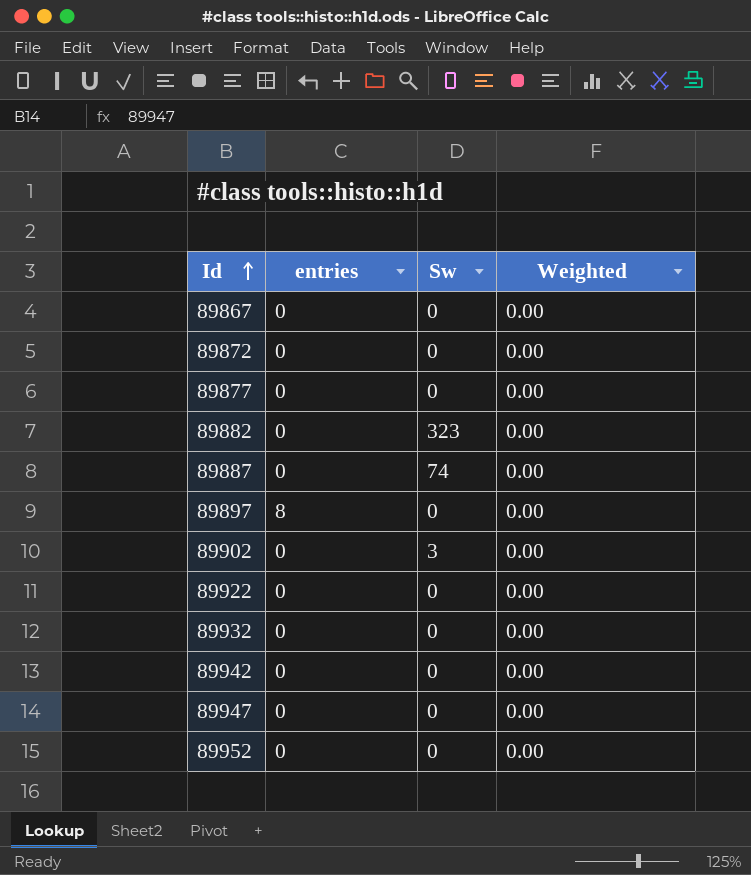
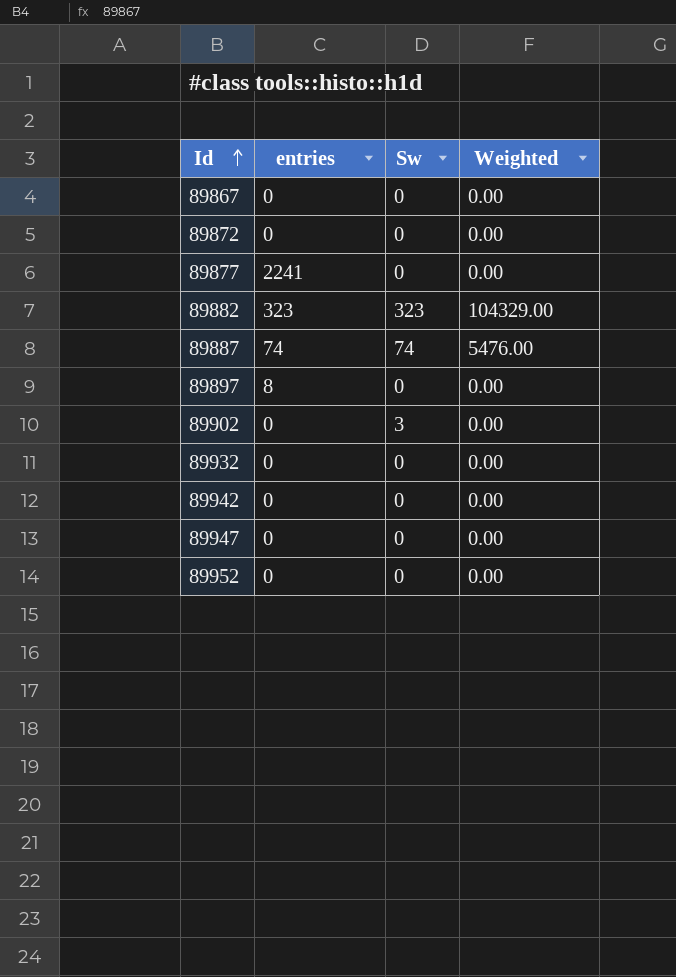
row 89922: 0 | 0 | 0.00 -> none
89877 | entries: 0 -> 2241
89882 | entries: 0 -> 323
89882 | Weighted: 0.00 -> 104329.00
89887 | entries: 0 -> 74
89887 | Weighted: 0.00 -> 5476.00

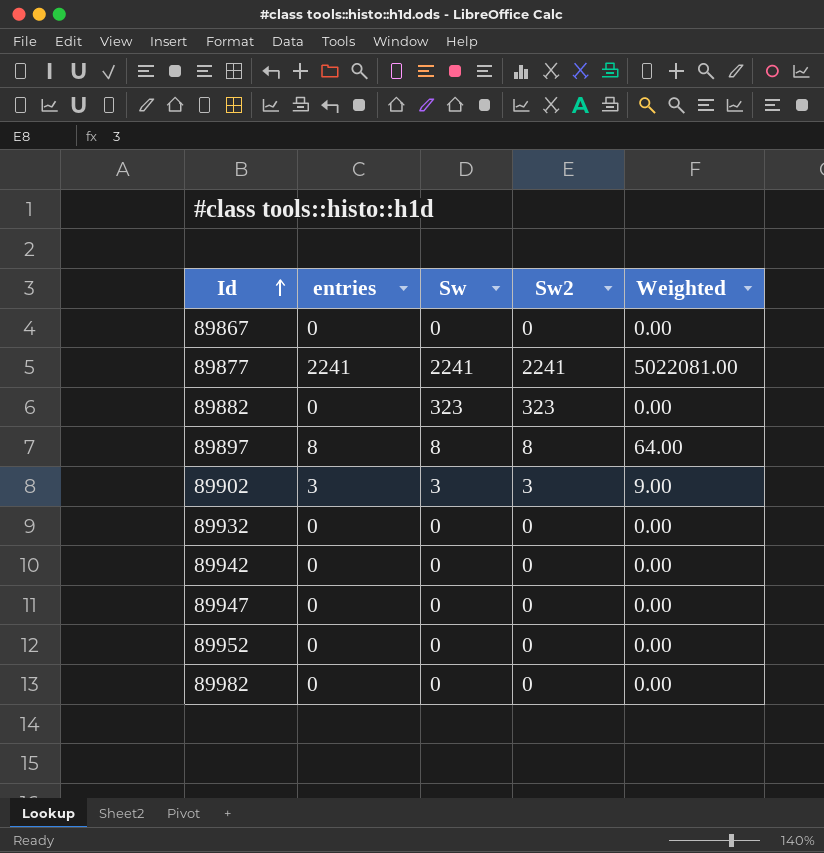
column Sw2 | position: none -> 4
row 89872: 0 | 0 | 0.00 -> none
row 89887: 74 | 74 | 5476.00 -> none
89877 | Sw: 0 -> 2241
89877 | Weighted: 0.00 -> 5022081.00
89882 | entries: 323 -> 0
89882 | Weighted: 104329.00 -> 0.00
89897 | Sw: 0 -> 8
89897 | Weighted: 0.00 -> 64.00
89902 | entries: 0 -> 3
89902 | Weighted: 0.00 -> 9.00
row 89982: none -> 0 | 0 | 0 | 0.00

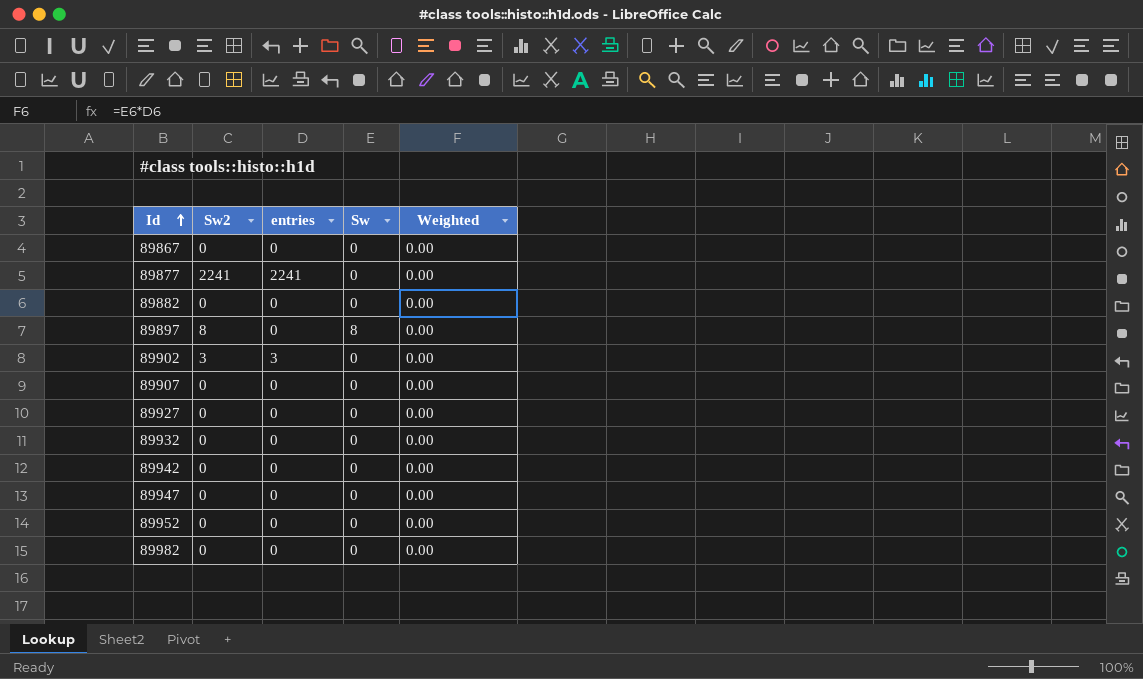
column Sw2 | position: 4 -> 2
89877 | Sw: 2241 -> 0
89877 | Weighted: 5022081.00 -> 0.00
89882 | Sw2: 323 -> 0
89882 | Sw: 323 -> 0
89897 | entries: 8 -> 0
89897 | Weighted: 64.00 -> 0.00
89902 | Sw: 3 -> 0
89902 | Weighted: 9.00 -> 0.00
row 89907: none -> 0 | 0 | 0 | 0.00
row 89927: none -> 0 | 0 | 0 | 0.00

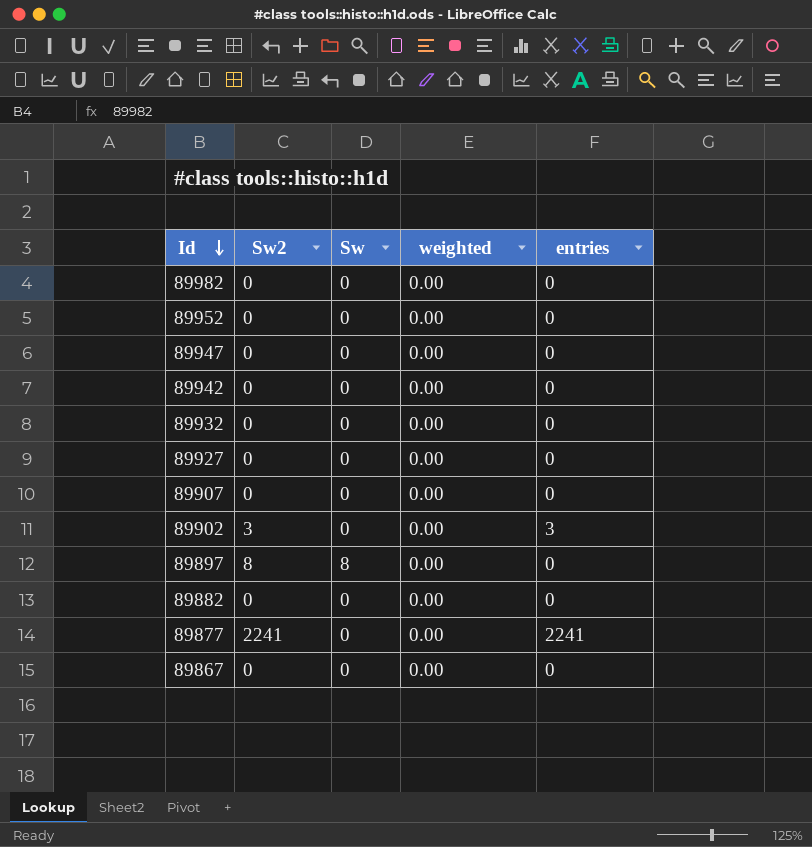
row order: Id ascending -> Id descending
column name: Weighted -> weighted
column entries | position: 3 -> 5

